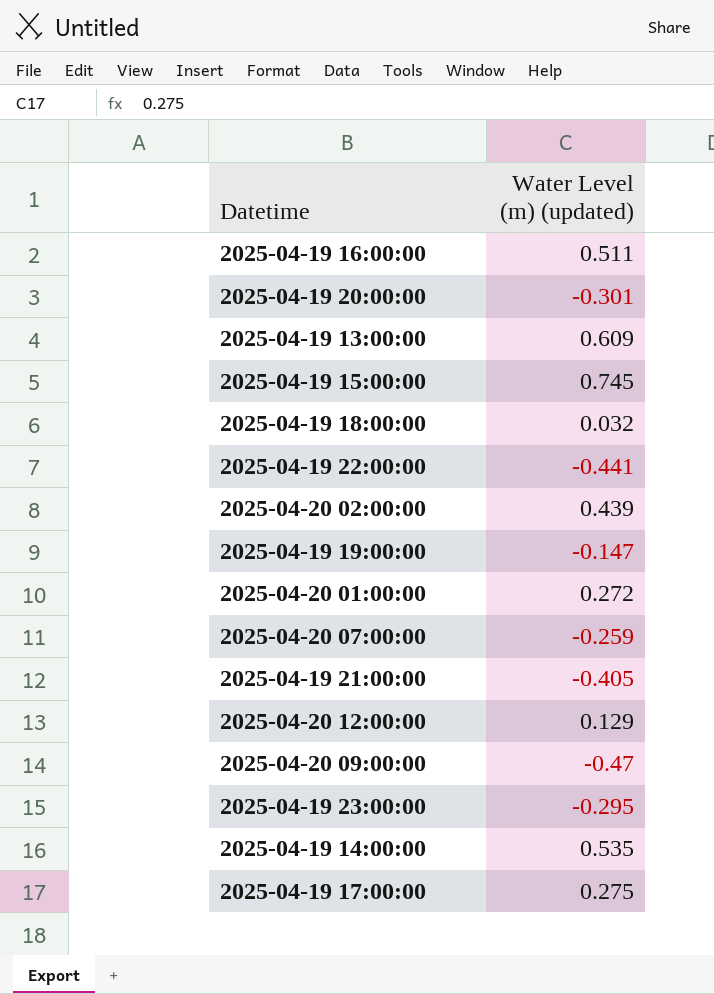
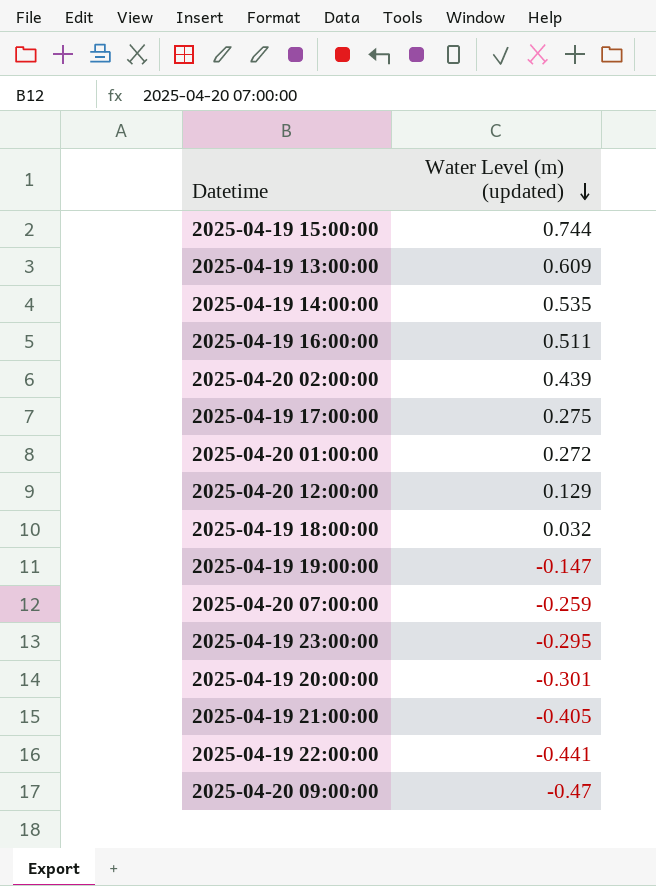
row order: none -> Water Level (m) (updated) descending
2025-04-19 15:00:00 | Water Level (m) (updated): 0.745 -> 0.744

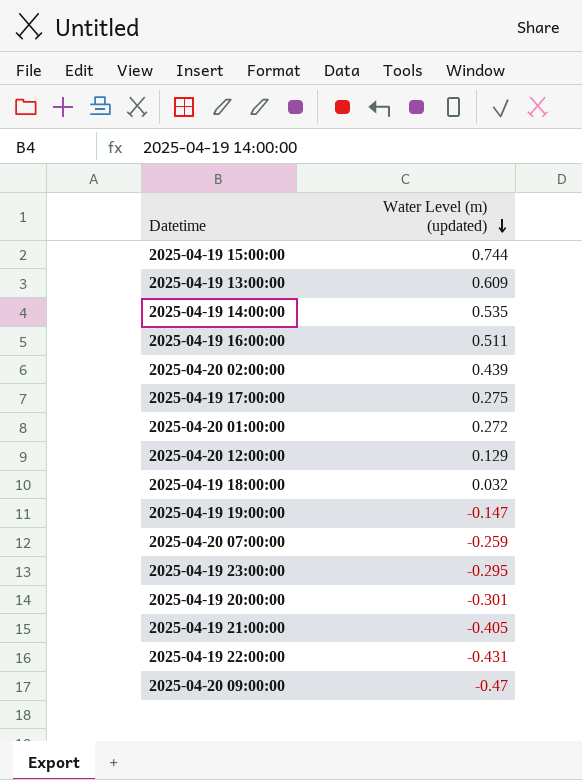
2025-04-19 22:00:00 | Water Level (m) (updated): -0.441 -> -0.431

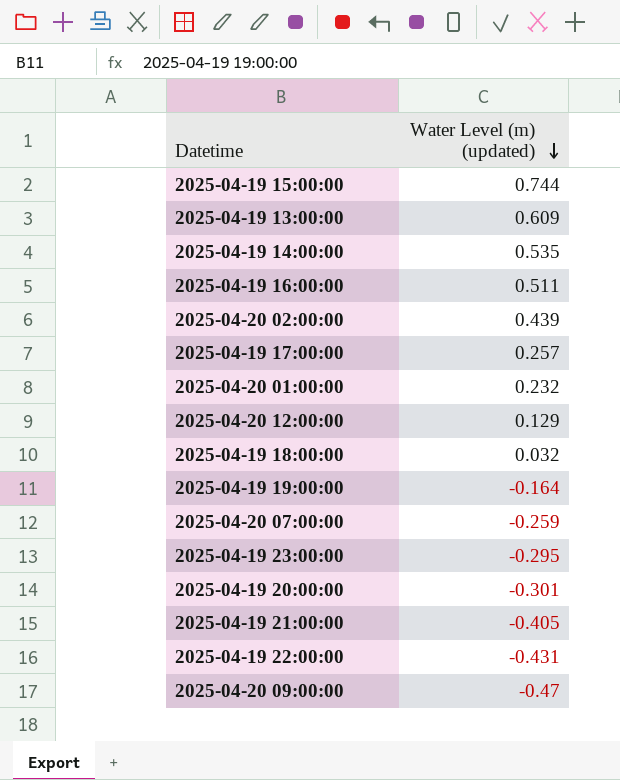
2025-04-19 17:00:00 | Water Level (m) (updated): 0.275 -> 0.257
2025-04-20 01:00:00 | Water Level (m) (updated): 0.272 -> 0.232
2025-04-19 19:00:00 | Water Level (m) (updated): -0.147 -> -0.164

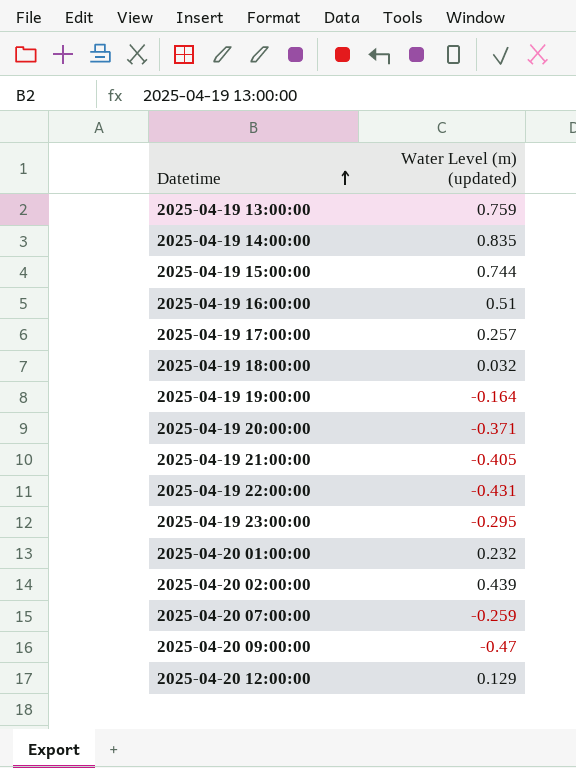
row order: Water Level (m) (updated) descending -> Datetime ascending
2025-04-19 13:00:00 | Water Level (m) (updated): 0.609 -> 0.759
2025-04-19 14:00:00 | Water Level (m) (updated): 0.535 -> 0.835
2025-04-19 16:00:00 | Water Level (m) (updated): 0.511 -> 0.51
2025-04-19 20:00:00 | Water Level (m) (updated): -0.301 -> -0.371

